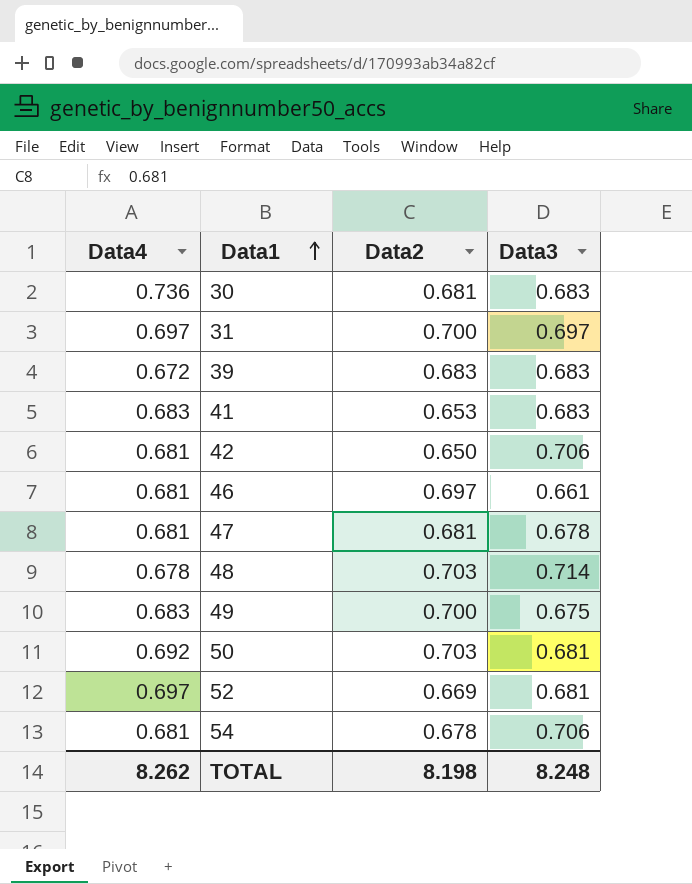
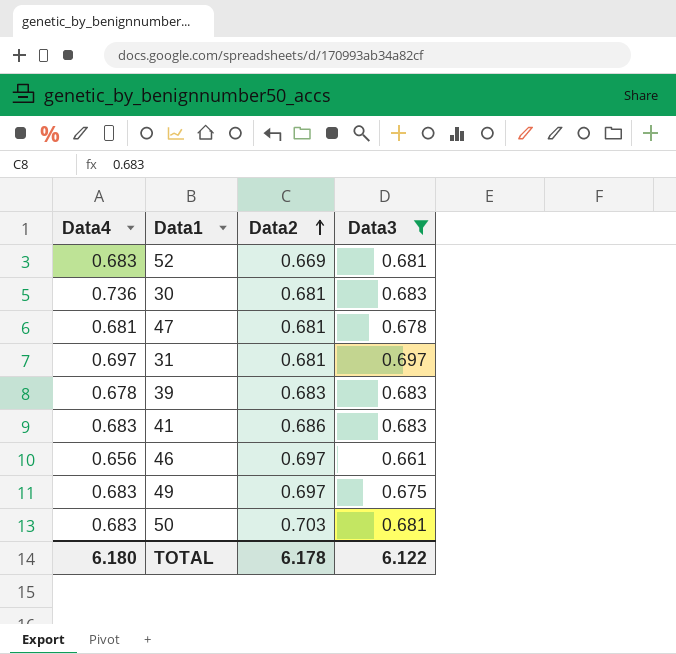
filter: none -> Data3 <= 0.697
row order: Data1 ascending -> Data2 ascending
52 | Data4: 0.697 -> 0.683
31 | Data2: 0.700 -> 0.681
39 | Data4: 0.672 -> 0.678
41 | Data2: 0.653 -> 0.686
46 | Data4: 0.681 -> 0.656
49 | Data2: 0.700 -> 0.697
50 | Data4: 0.692 -> 0.683
TOTAL | Data4: 8.262 -> 6.180
TOTAL | Data2: 8.198 -> 6.178
TOTAL | Data3: 8.248 -> 6.122

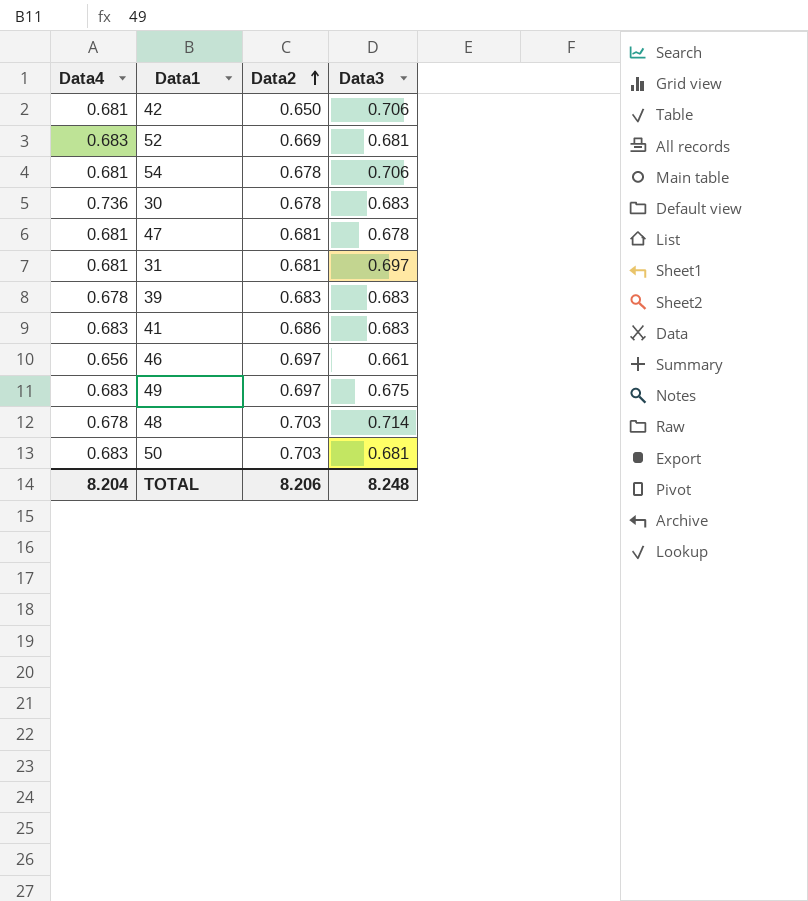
filter: Data3 <= 0.697 -> none
30 | Data2: 0.681 -> 0.678
31 | Data4: 0.697 -> 0.681
TOTAL | Data4: 6.180 -> 8.204
TOTAL | Data2: 6.178 -> 8.206
TOTAL | Data3: 6.122 -> 8.248

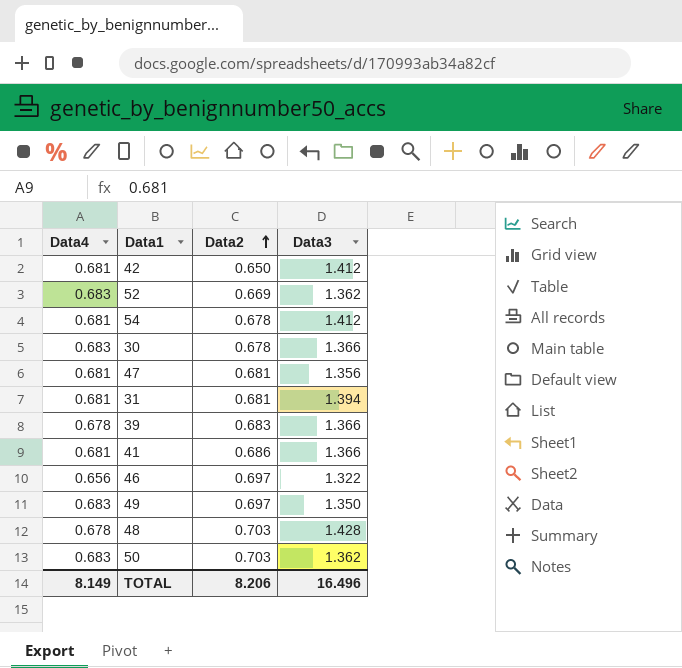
42 | Data3: 0.706 -> 1.412
52 | Data3: 0.681 -> 1.362
54 | Data3: 0.706 -> 1.412
30 | Data4: 0.736 -> 0.683
30 | Data3: 0.683 -> 1.366
47 | Data3: 0.678 -> 1.356
31 | Data3: 0.697 -> 1.394
39 | Data3: 0.683 -> 1.366
41 | Data4: 0.683 -> 0.681
41 | Data3: 0.683 -> 1.366
46 | Data3: 0.661 -> 1.322
49 | Data3: 0.675 -> 1.350
48 | Data3: 0.714 -> 1.428
50 | Data3: 0.681 -> 1.362
TOTAL | Data4: 8.204 -> 8.149
TOTAL | Data3: 8.248 -> 16.496

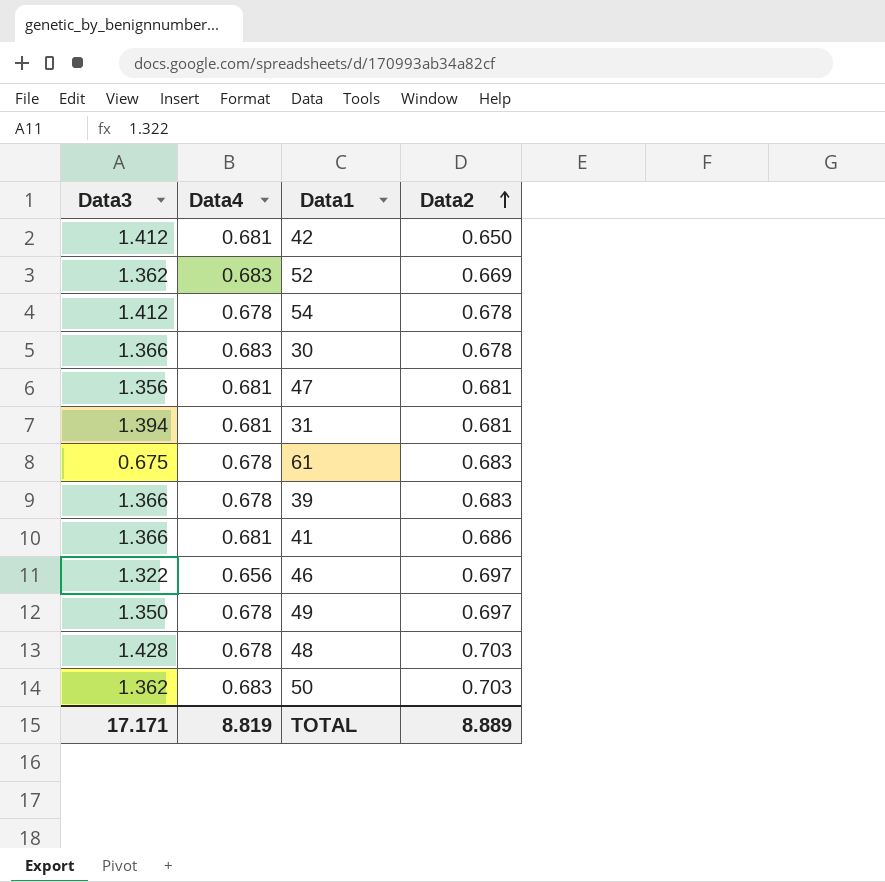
column Data3 | position: 4 -> 1
54 | Data4: 0.681 -> 0.678
row 61: none -> 0.675 | 0.678 | 0.683
49 | Data4: 0.683 -> 0.678
TOTAL | Data3: 16.496 -> 17.171
TOTAL | Data4: 8.149 -> 8.819
TOTAL | Data2: 8.206 -> 8.889

